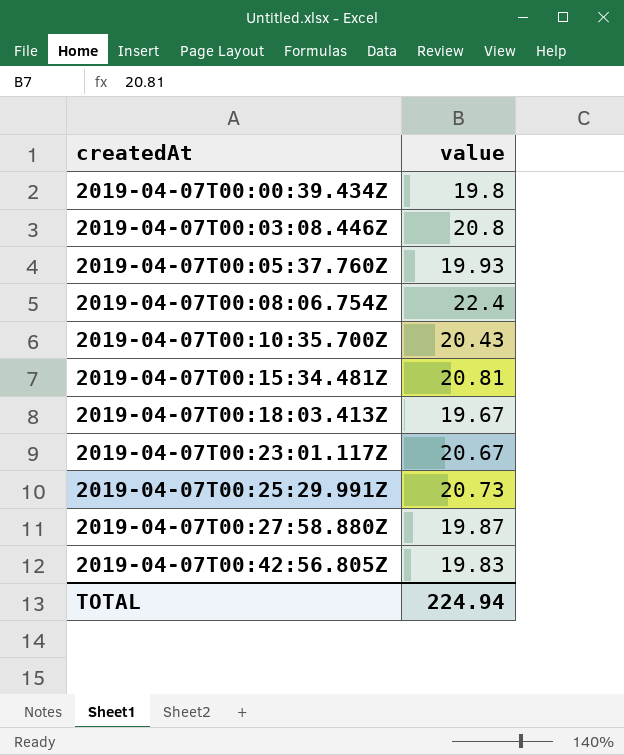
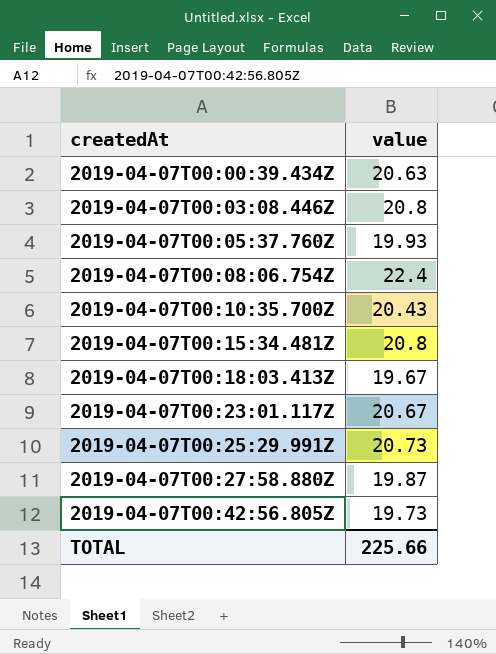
2019-04-07T00:00:39.434Z | value: 19.8 -> 20.63
2019-04-07T00:15:34.481Z | value: 20.81 -> 20.8
2019-04-07T00:42:56.805Z | value: 19.83 -> 19.73
TOTAL | value: 224.94 -> 225.66

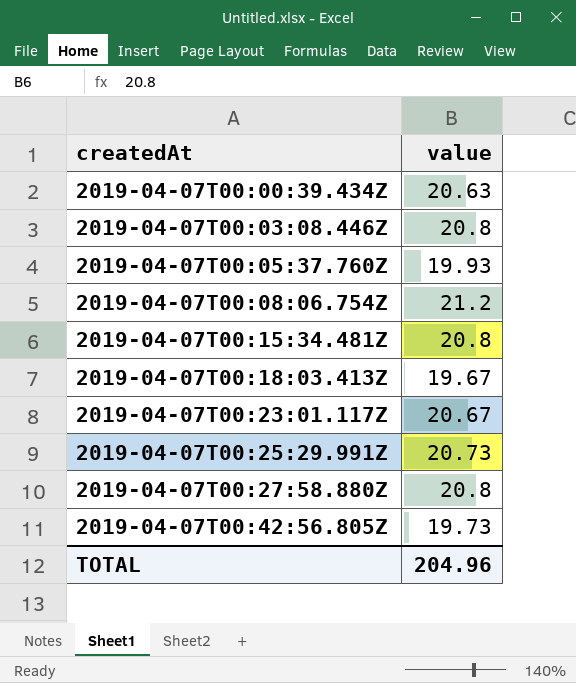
row 2019-04-07T00:10:35.700Z: 20.43 -> none
2019-04-07T00:08:06.754Z | value: 22.4 -> 21.2
2019-04-07T00:27:58.880Z | value: 19.87 -> 20.8
TOTAL | value: 225.66 -> 204.96

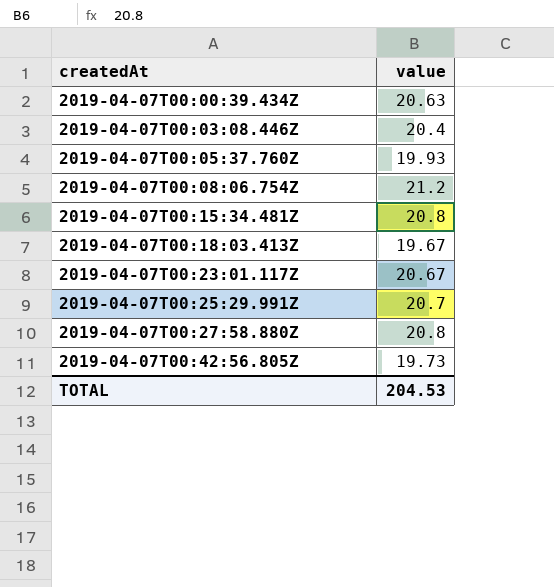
2019-04-07T00:03:08.446Z | value: 20.8 -> 20.4
2019-04-07T00:25:29.991Z | value: 20.73 -> 20.7
TOTAL | value: 204.96 -> 204.53

